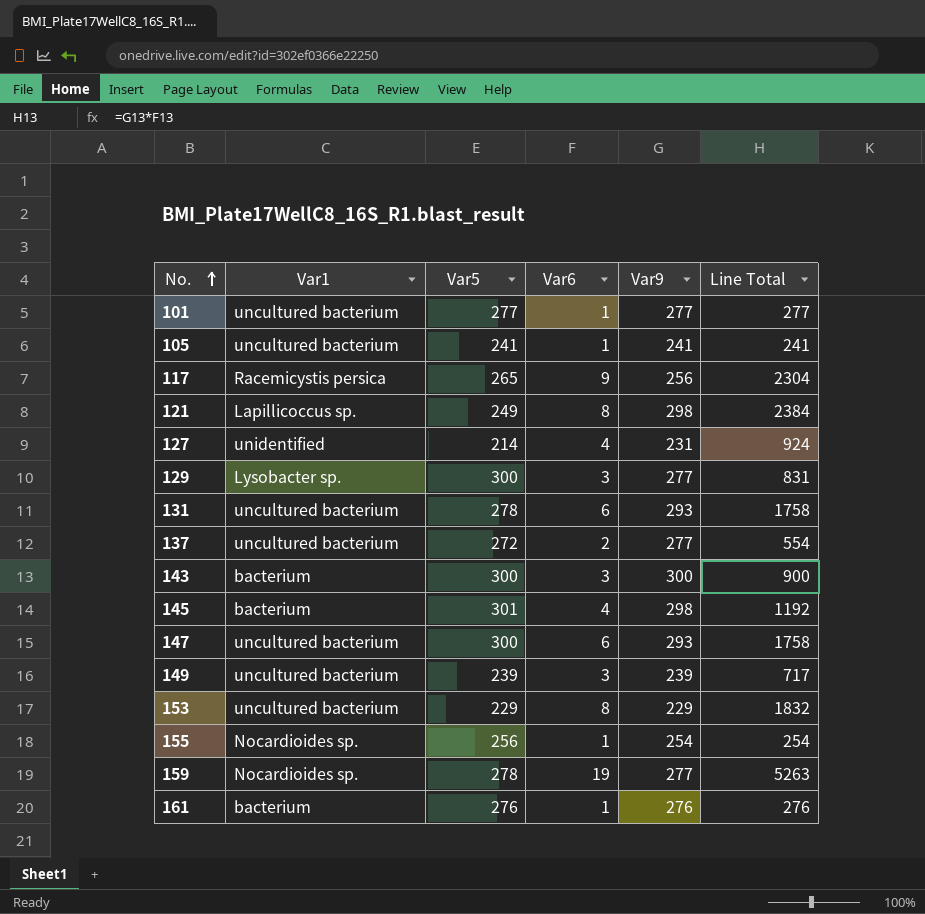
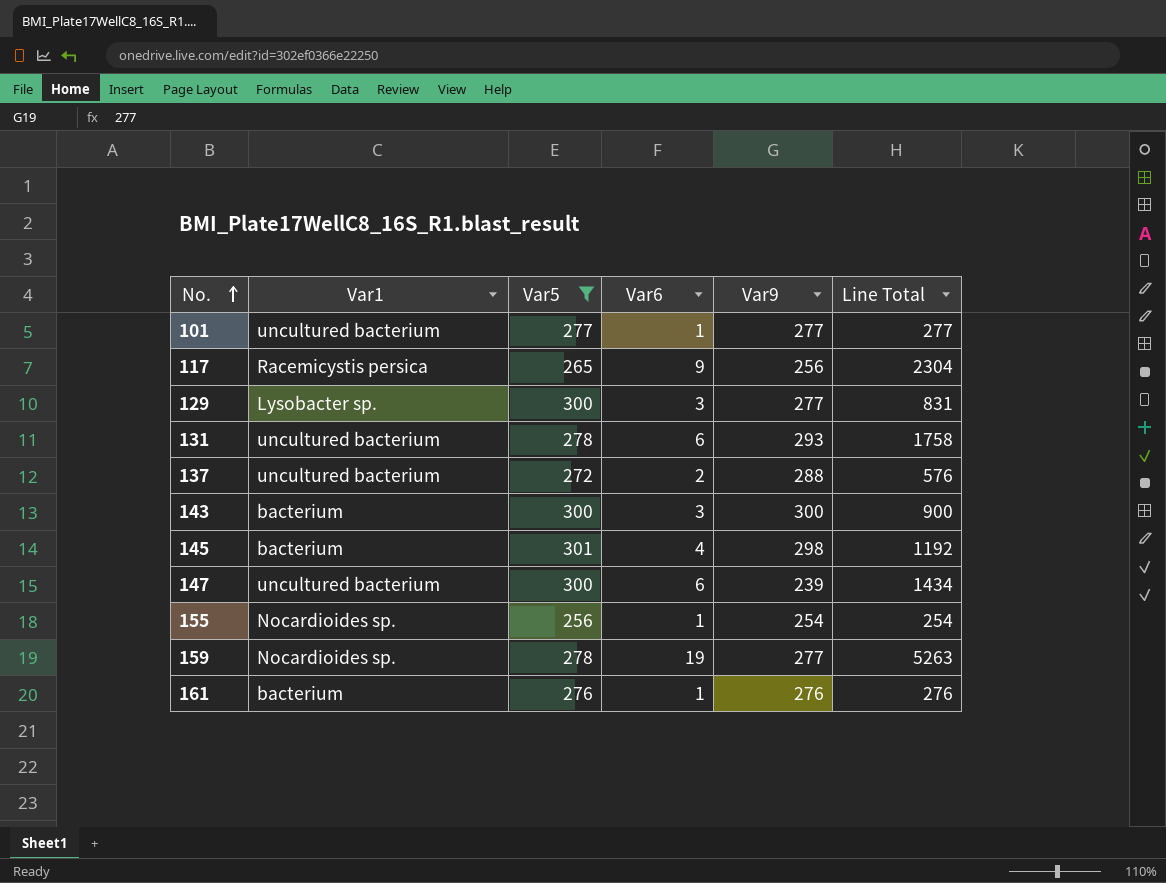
filter: none -> Var5 >= 256
137 | Var9: 277 -> 288
137 | Line Total: 554 -> 576
147 | Var9: 293 -> 239
147 | Line Total: 1758 -> 1434

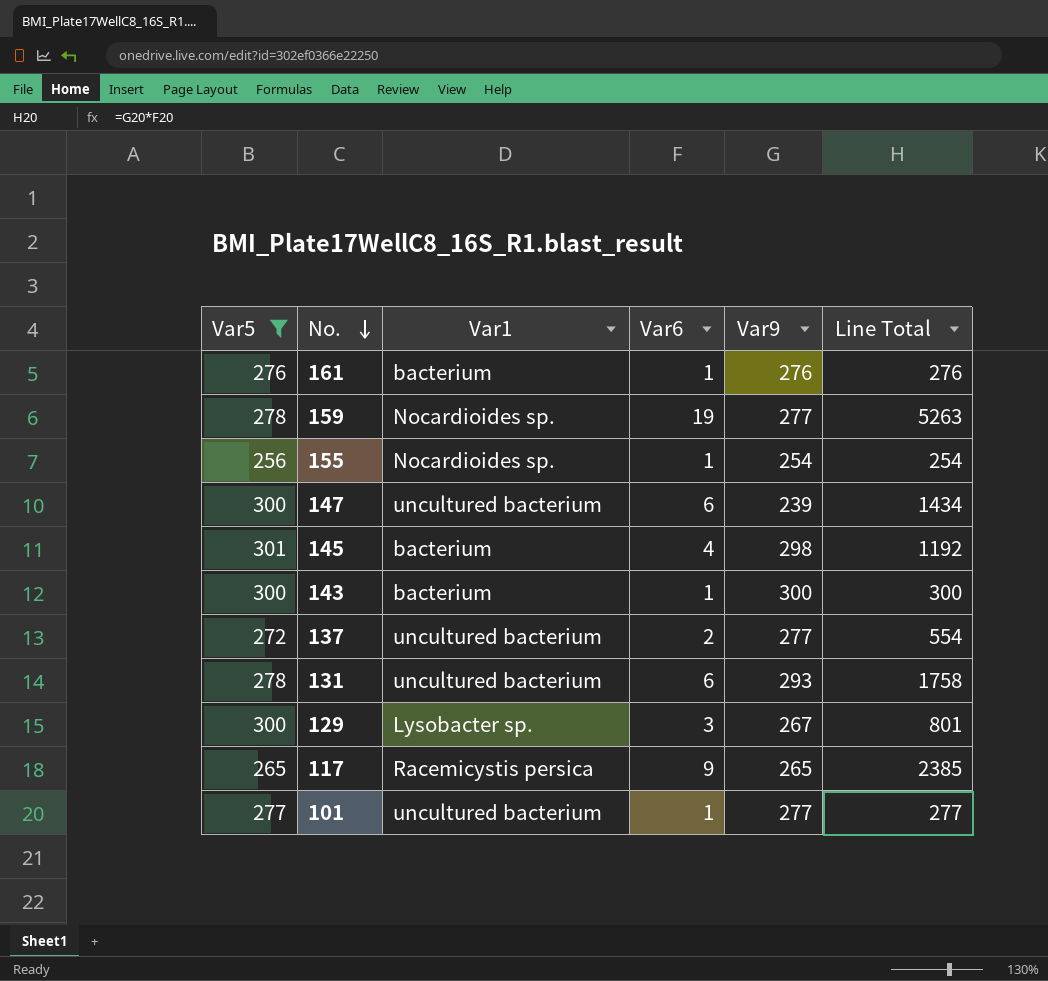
row order: No. ascending -> No. descending
column Var5 | position: 3 -> 1
143 | Var6: 3 -> 1
143 | Line Total: 900 -> 300
137 | Var9: 288 -> 277
137 | Line Total: 576 -> 554
129 | Var9: 277 -> 267
129 | Line Total: 831 -> 801
117 | Var9: 256 -> 265
117 | Line Total: 2304 -> 2385

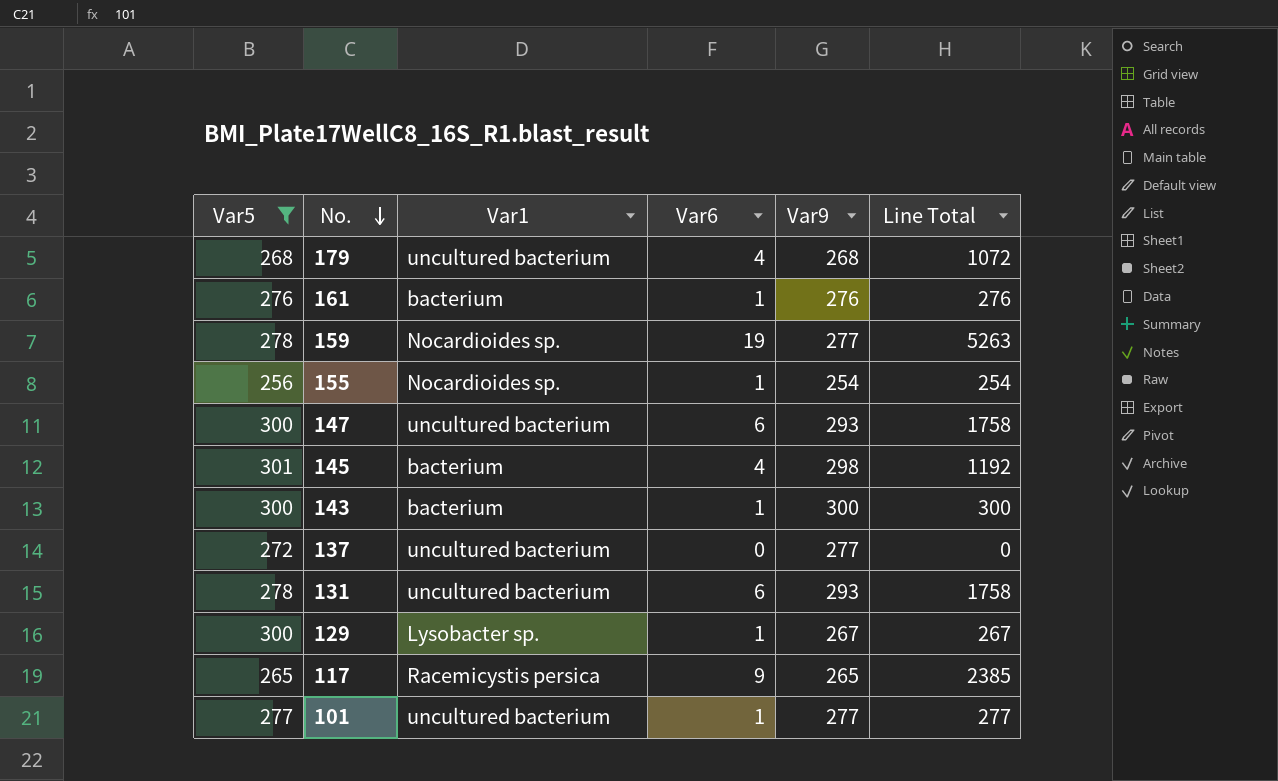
row 179: none -> 268 | uncultured bacterium | 4 | 268 | 1072
147 | Var9: 239 -> 293
147 | Line Total: 1434 -> 1758
137 | Var6: 2 -> 0
137 | Line Total: 554 -> 0
129 | Var6: 3 -> 1
129 | Line Total: 801 -> 267

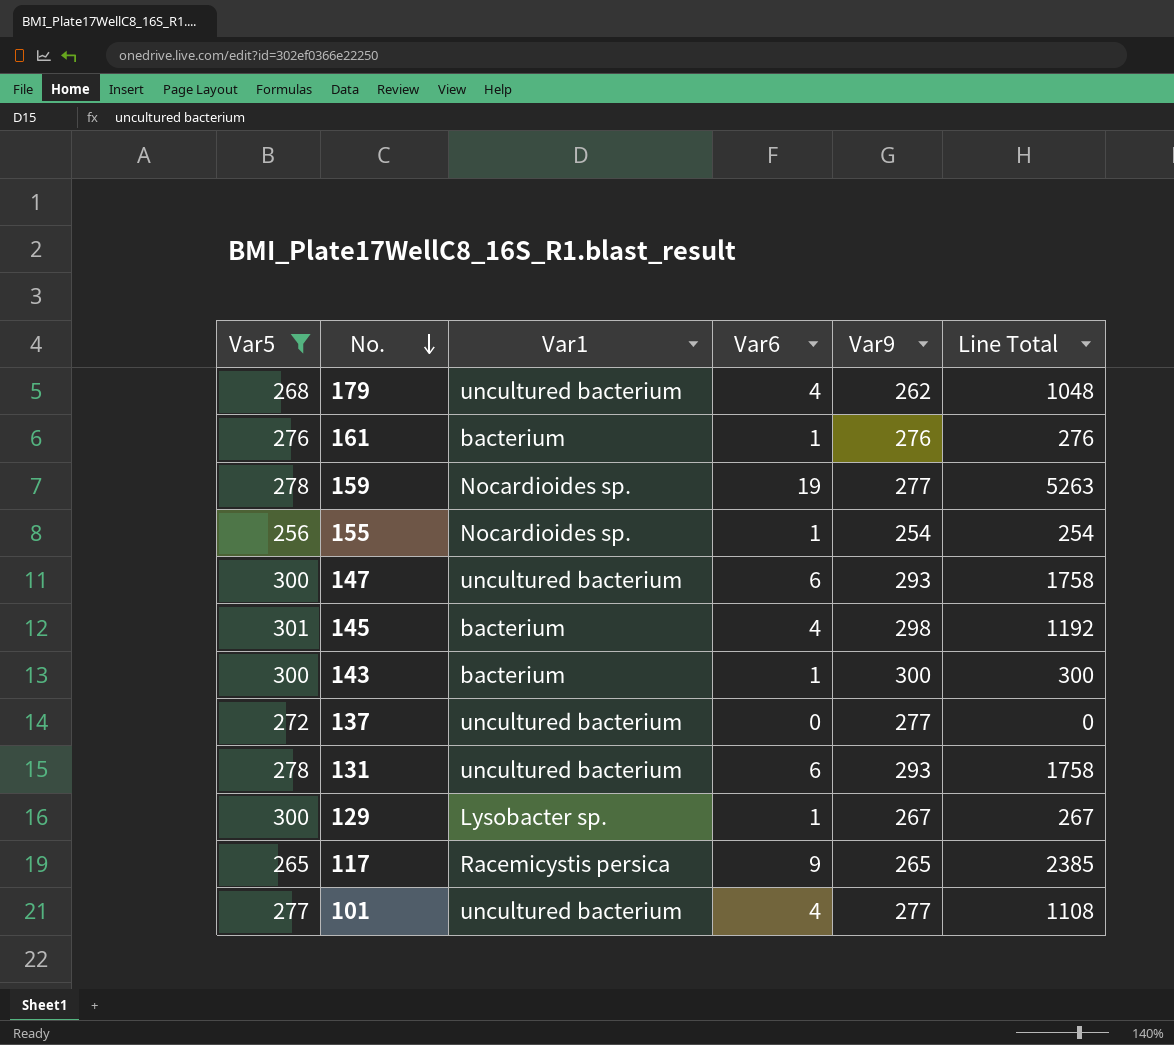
179 | Var9: 268 -> 262
179 | Line Total: 1072 -> 1048
101 | Var6: 1 -> 4
101 | Line Total: 277 -> 1108

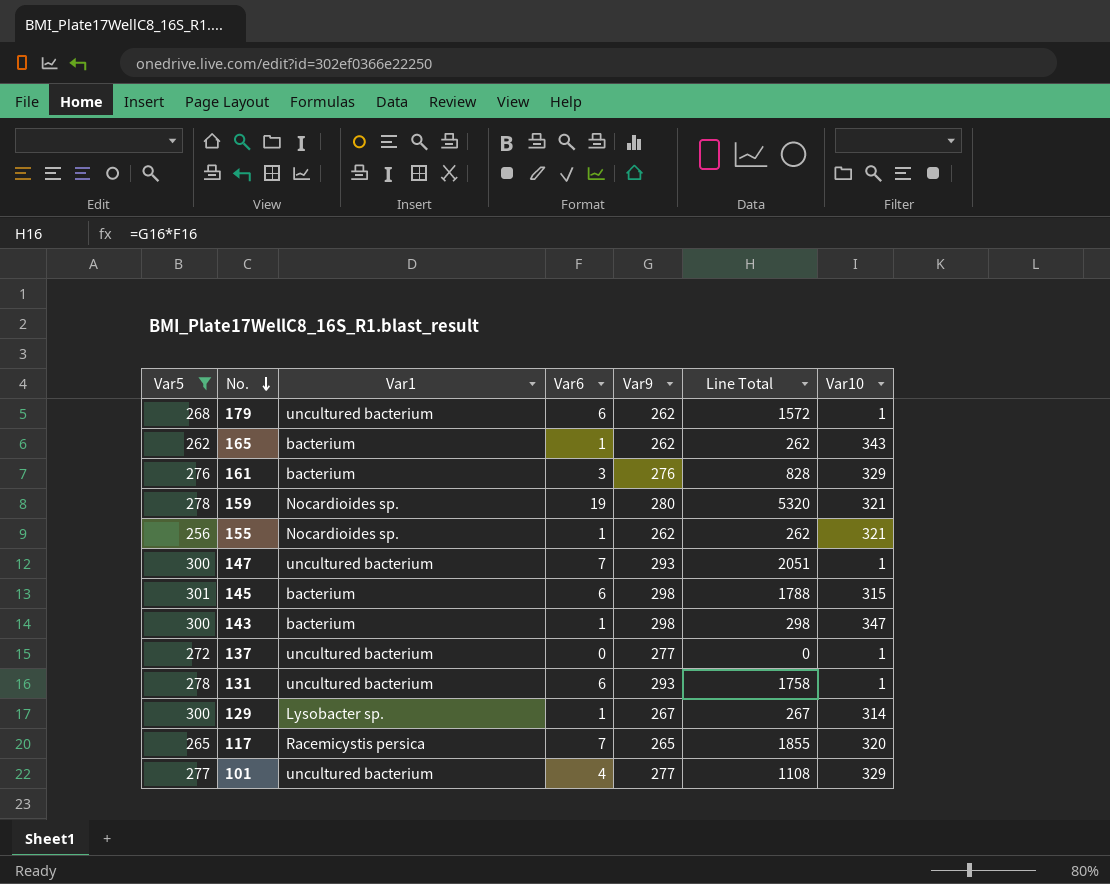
column Var10 | position: none -> 7
179 | Var6: 4 -> 6
179 | Line Total: 1048 -> 1572
row 165: none -> 262 | bacterium | 1 | 262 | 262 | 343
161 | Var6: 1 -> 3
161 | Line Total: 276 -> 828
159 | Var9: 277 -> 280
159 | Line Total: 5263 -> 5320
155 | Var9: 254 -> 262
155 | Line Total: 254 -> 262
147 | Var6: 6 -> 7
147 | Line Total: 1758 -> 2051
145 | Var6: 4 -> 6
145 | Line Total: 1192 -> 1788
143 | Var9: 300 -> 298
143 | Line Total: 300 -> 298
117 | Var6: 9 -> 7
117 | Line Total: 2385 -> 1855

